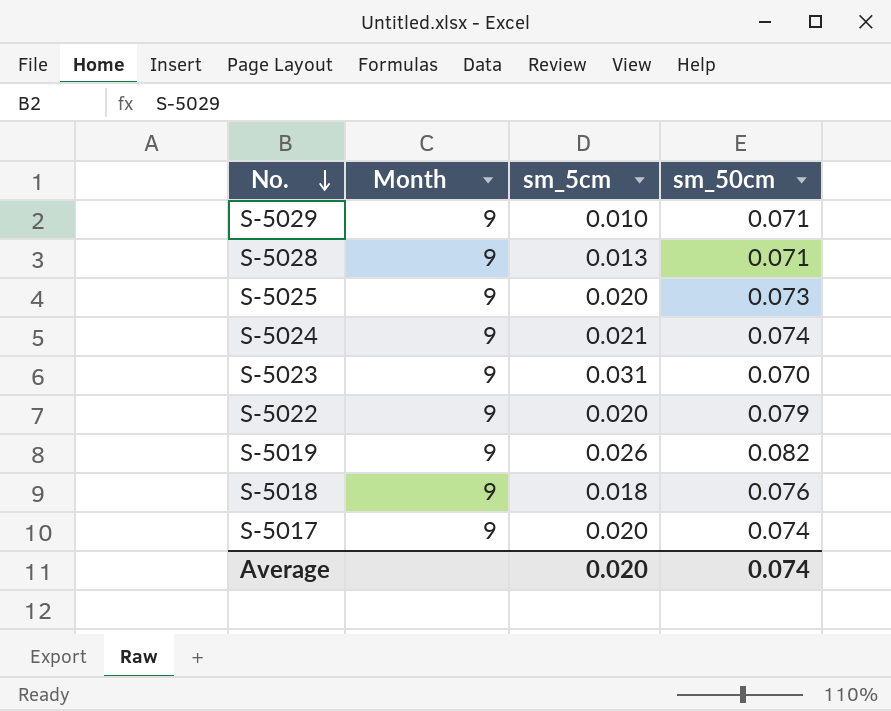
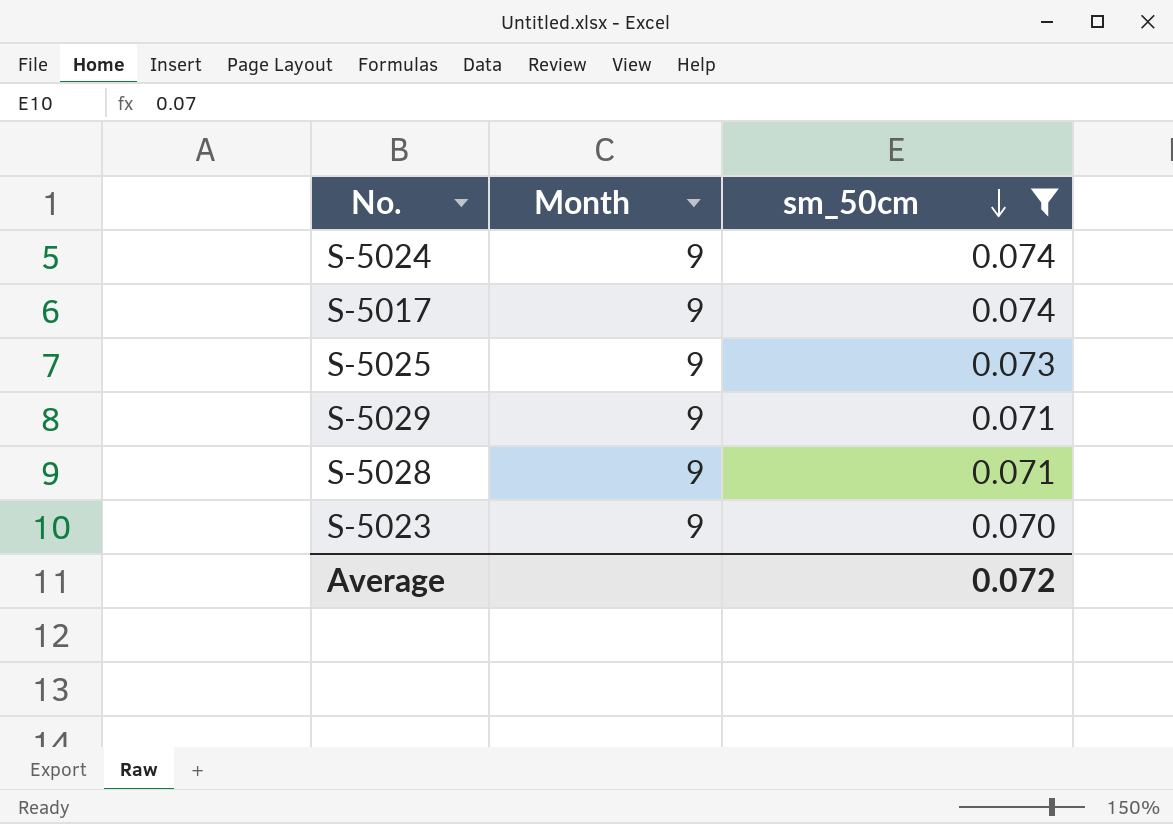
filter: none -> sm_50cm <= 0.074
row order: No. descending -> sm_50cm descending
column sm_5cm | position: 3 -> none
Average | sm_50cm: 0.074 -> 0.072

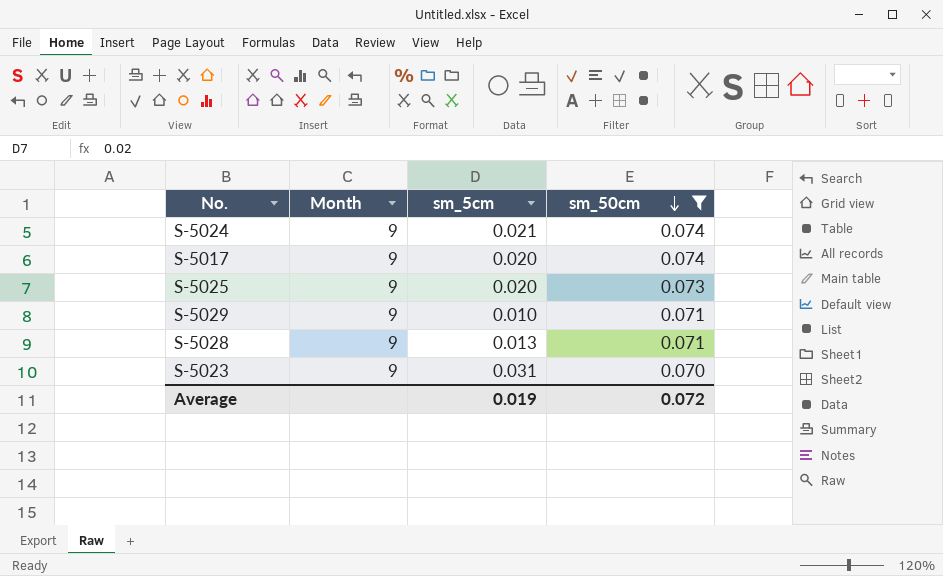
column sm_5cm | position: none -> 3

